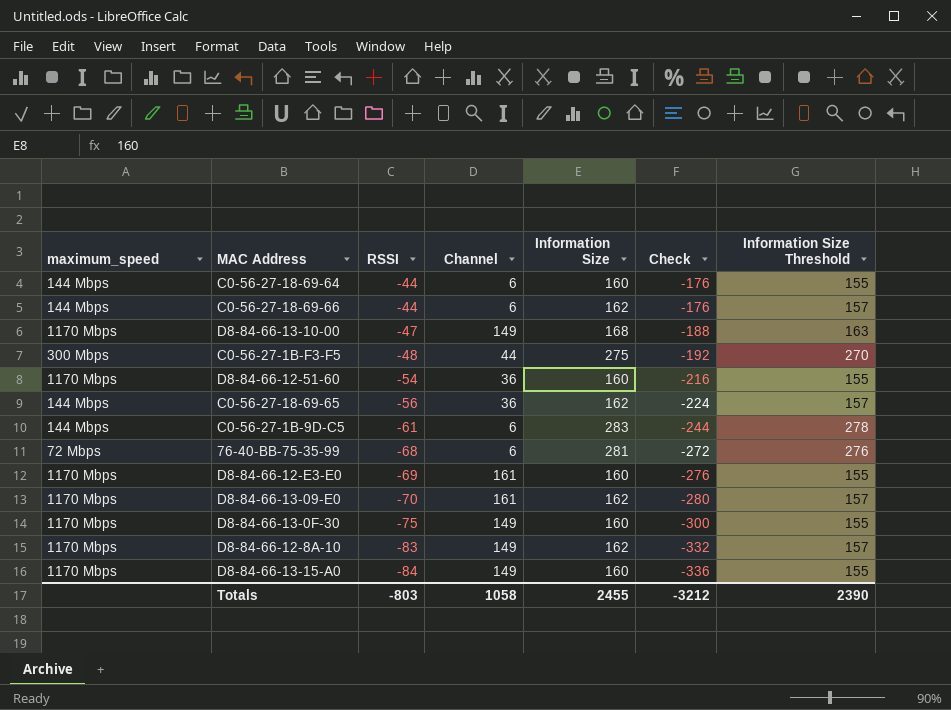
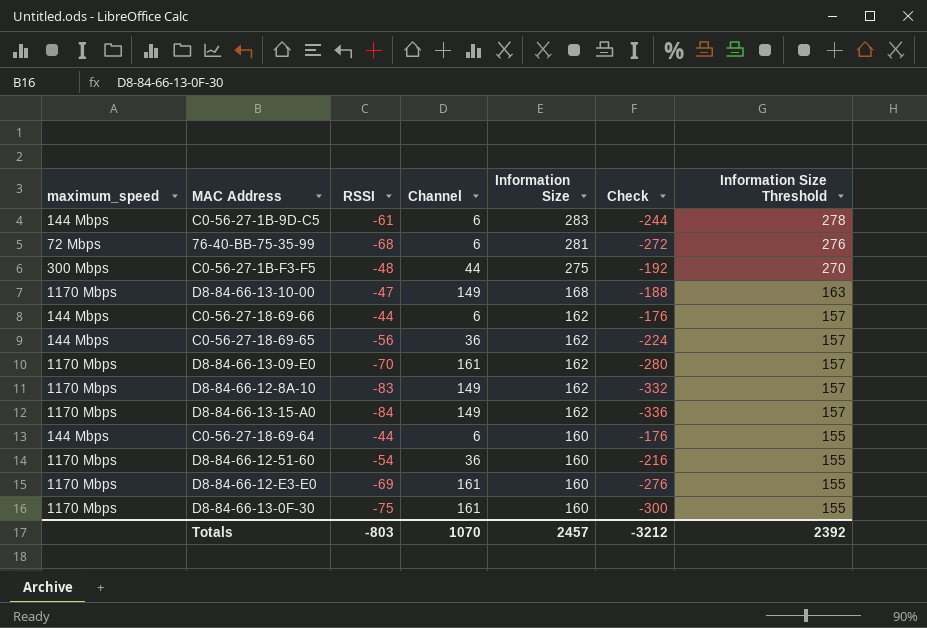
row order: RSSI descending -> Information Size descending
D8-84-66-13-15-A0 | Information Size: 160 -> 162
D8-84-66-13-15-A0 | Information Size Threshold: 155 -> 157
D8-84-66-13-0F-30 | Channel: 149 -> 161
Totals | Channel: 1058 -> 1070
Totals | Information Size: 2455 -> 2457
Totals | Information Size Threshold: 2390 -> 2392

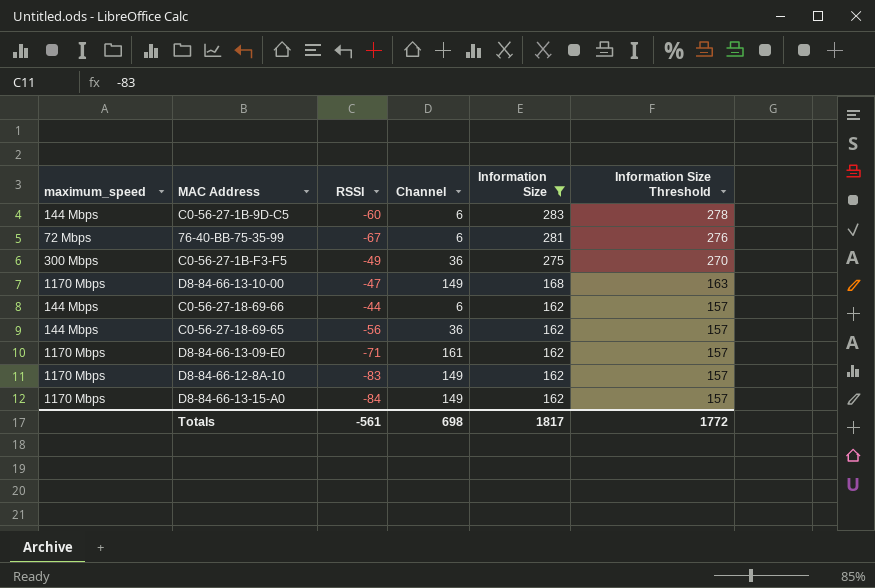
filter: none -> Information Size != 160
column Check | formula: [RSSI] * 4 -> none
C0-56-27-1B-9D-C5 | RSSI: -61 -> -60
76-40-BB-75-35-99 | RSSI: -68 -> -67
C0-56-27-1B-F3-F5 | RSSI: -48 -> -49
C0-56-27-1B-F3-F5 | Channel: 44 -> 36
D8-84-66-13-09-E0 | RSSI: -70 -> -71
Totals | RSSI: -803 -> -561
Totals | Channel: 1070 -> 698
Totals | Information Size: 2457 -> 1817
Totals | Information Size Threshold: 2392 -> 1772

